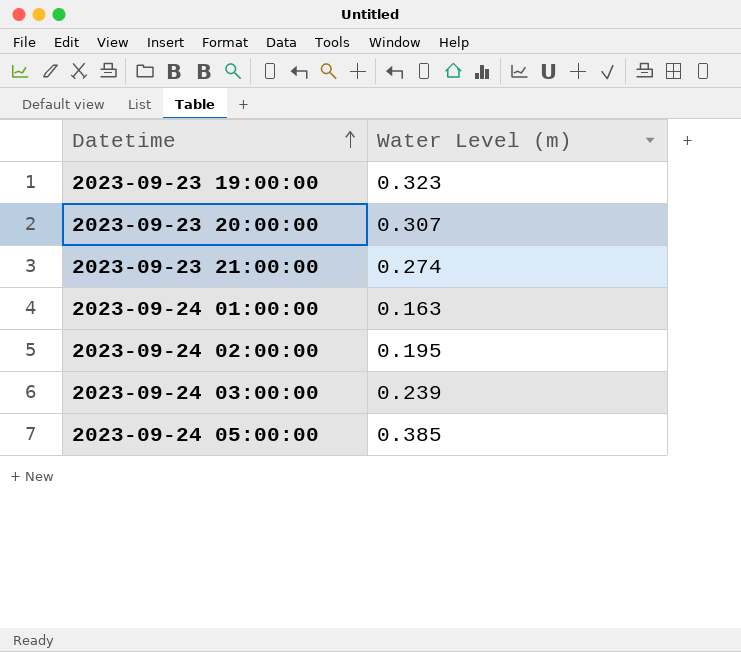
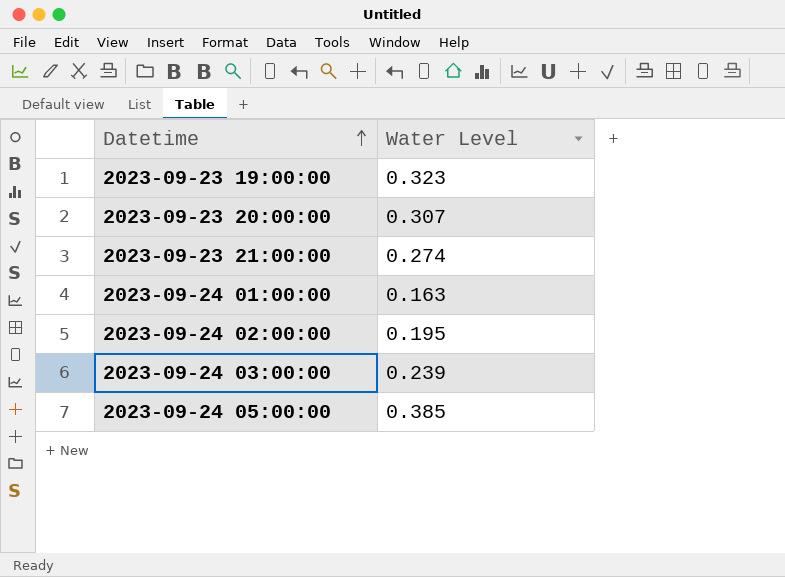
column name: Water Level (m) -> Water Level

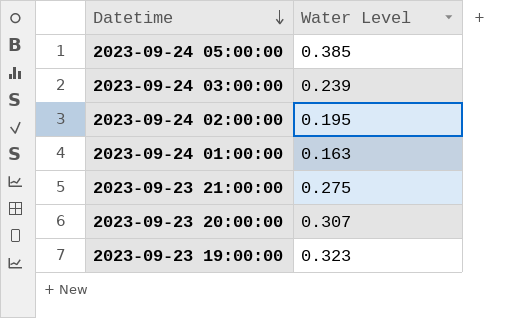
row order: Datetime ascending -> Datetime descending
2023-09-23 21:00:00 | Water Level: 0.274 -> 0.275

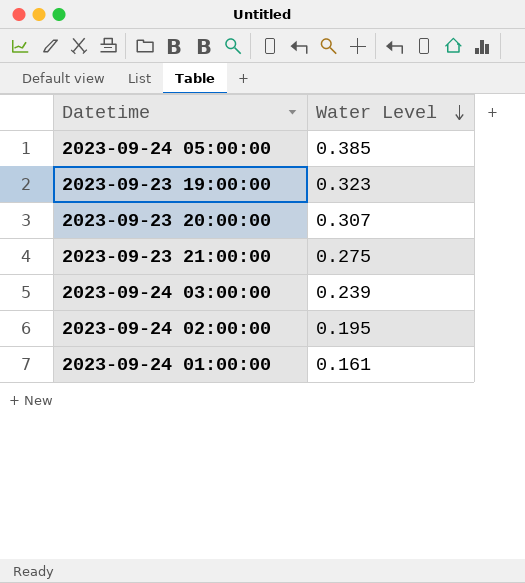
row order: Datetime descending -> Water Level descending
2023-09-24 01:00:00 | Water Level: 0.163 -> 0.161

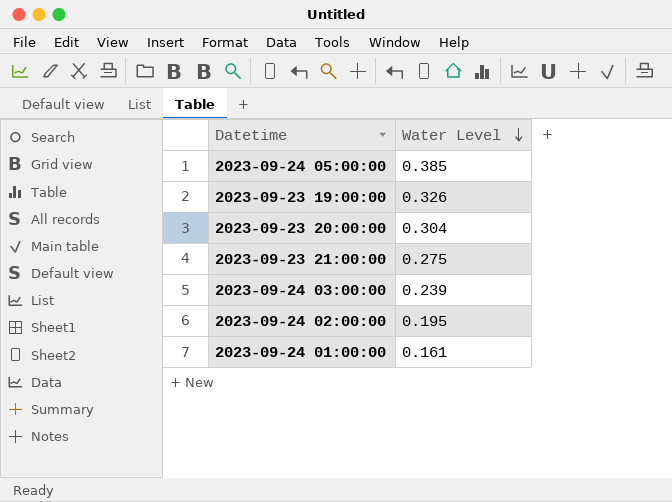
2023-09-23 19:00:00 | Water Level: 0.323 -> 0.326
2023-09-23 20:00:00 | Water Level: 0.307 -> 0.304

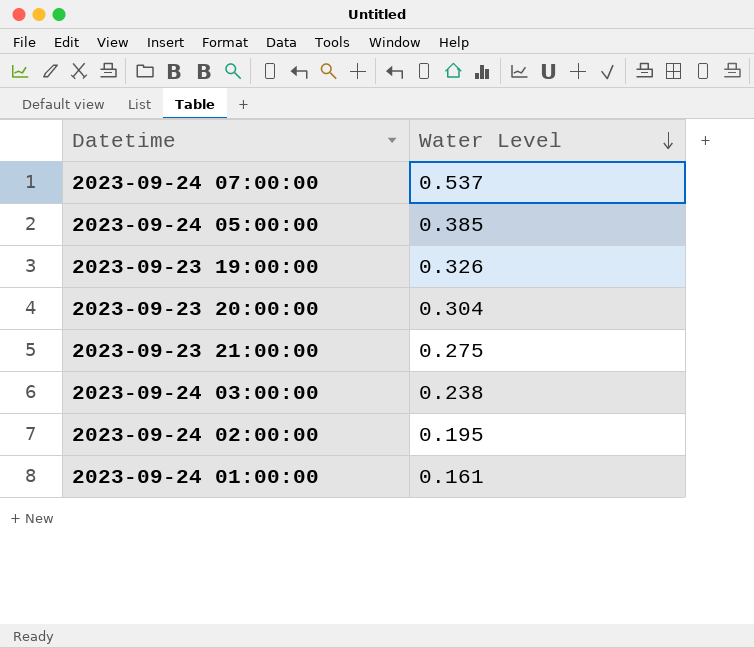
row 2023-09-24 07:00:00: none -> 0.537
2023-09-24 03:00:00 | Water Level: 0.239 -> 0.238

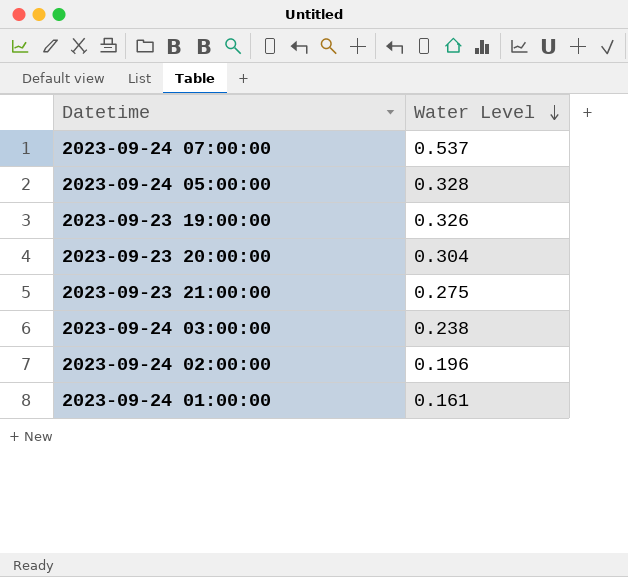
2023-09-24 05:00:00 | Water Level: 0.385 -> 0.328
2023-09-24 02:00:00 | Water Level: 0.195 -> 0.196

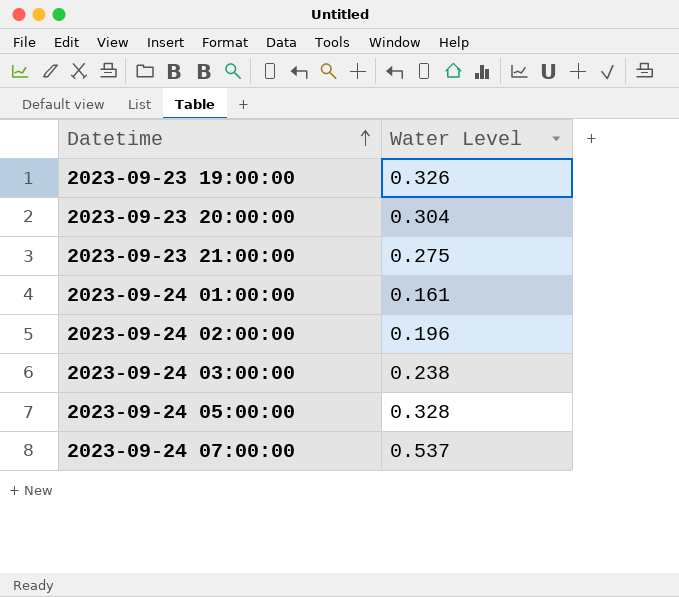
row order: Water Level descending -> Datetime ascending

